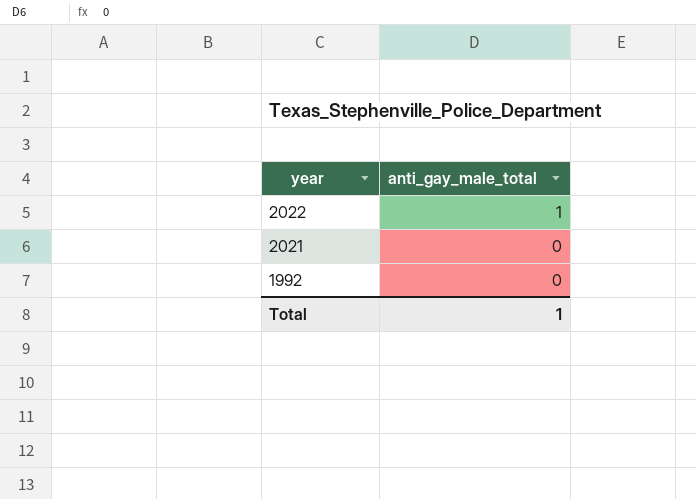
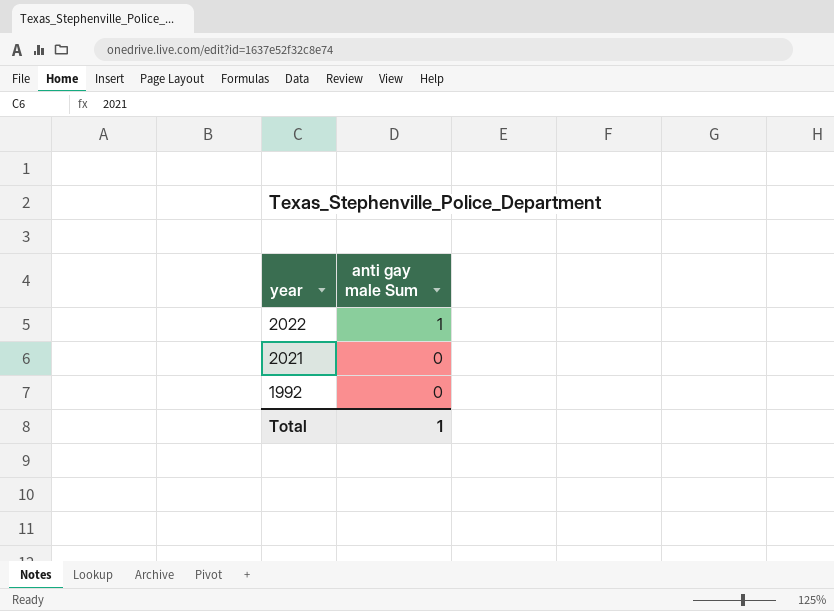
column name: anti_gay_male_total -> anti gay male Sum

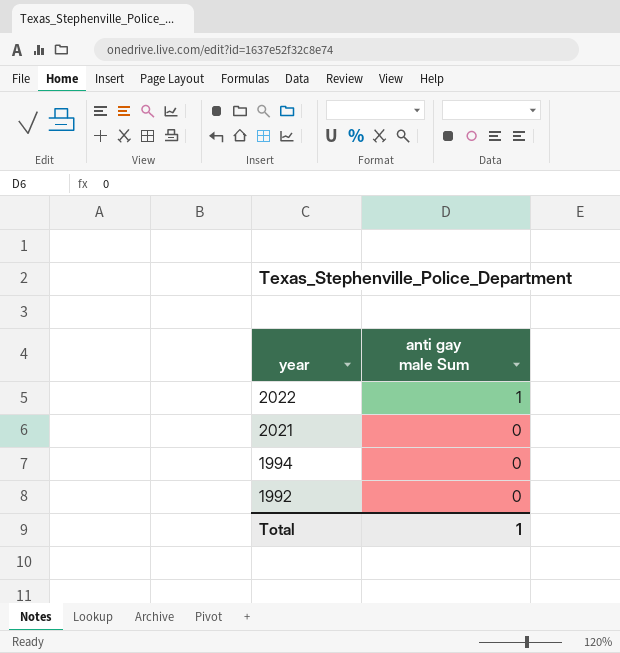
row 1994: none -> 0

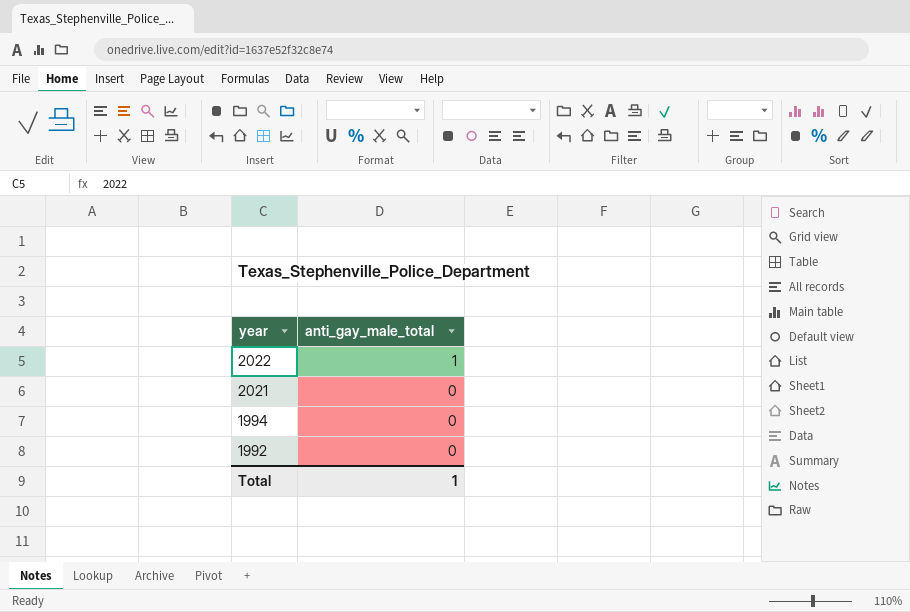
column name: anti gay male Sum -> anti_gay_male_total

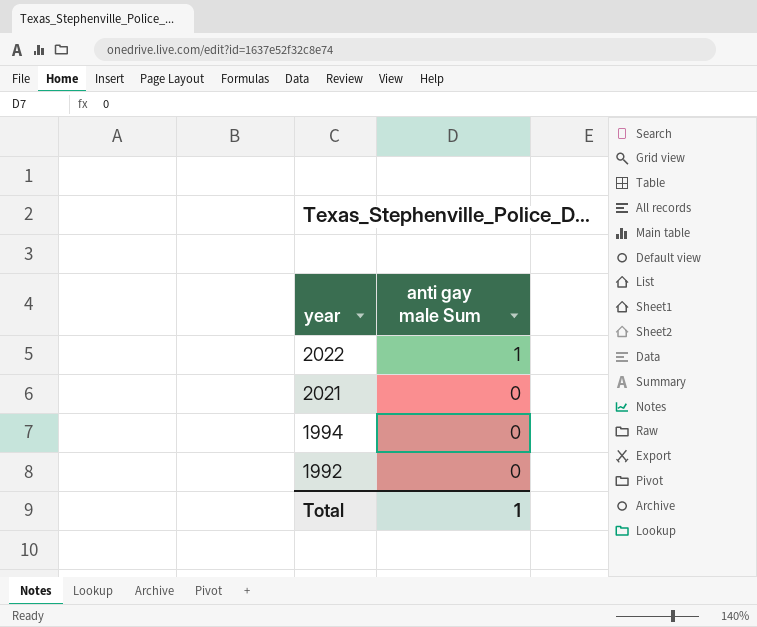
column name: anti_gay_male_total -> anti gay male Sum

